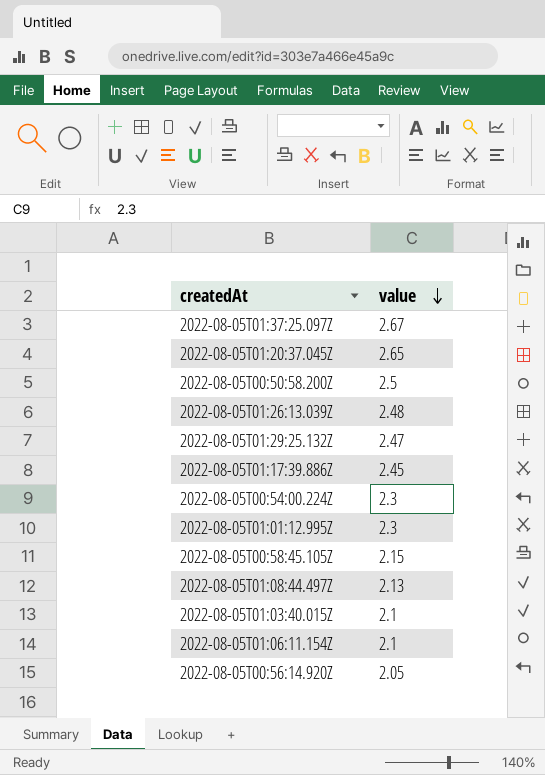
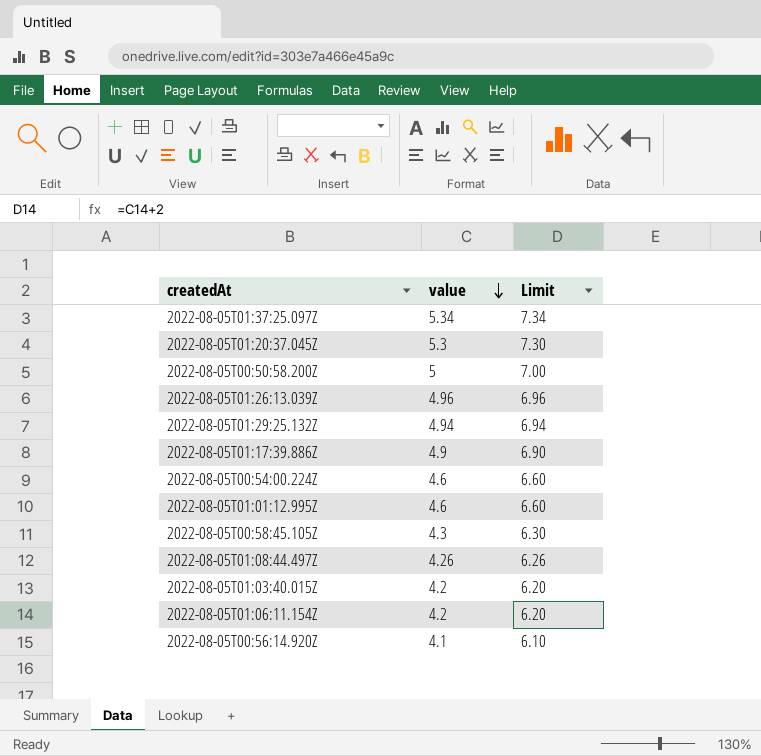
column Limit | formula: none -> [value] + 2
2022-08-05T01:37:25.097Z | value: 2.67 -> 5.34
2022-08-05T01:20:37.045Z | value: 2.65 -> 5.3
2022-08-05T00:50:58.200Z | value: 2.5 -> 5
2022-08-05T01:26:13.039Z | value: 2.48 -> 4.96
2022-08-05T01:29:25.132Z | value: 2.47 -> 4.94
2022-08-05T01:17:39.886Z | value: 2.45 -> 4.9
2022-08-05T00:54:00.224Z | value: 2.3 -> 4.6
2022-08-05T01:01:12.995Z | value: 2.3 -> 4.6
2022-08-05T00:58:45.105Z | value: 2.15 -> 4.3
2022-08-05T01:08:44.497Z | value: 2.13 -> 4.26
2022-08-05T01:03:40.015Z | value: 2.1 -> 4.2
2022-08-05T01:06:11.154Z | value: 2.1 -> 4.2
2022-08-05T00:56:14.920Z | value: 2.05 -> 4.1

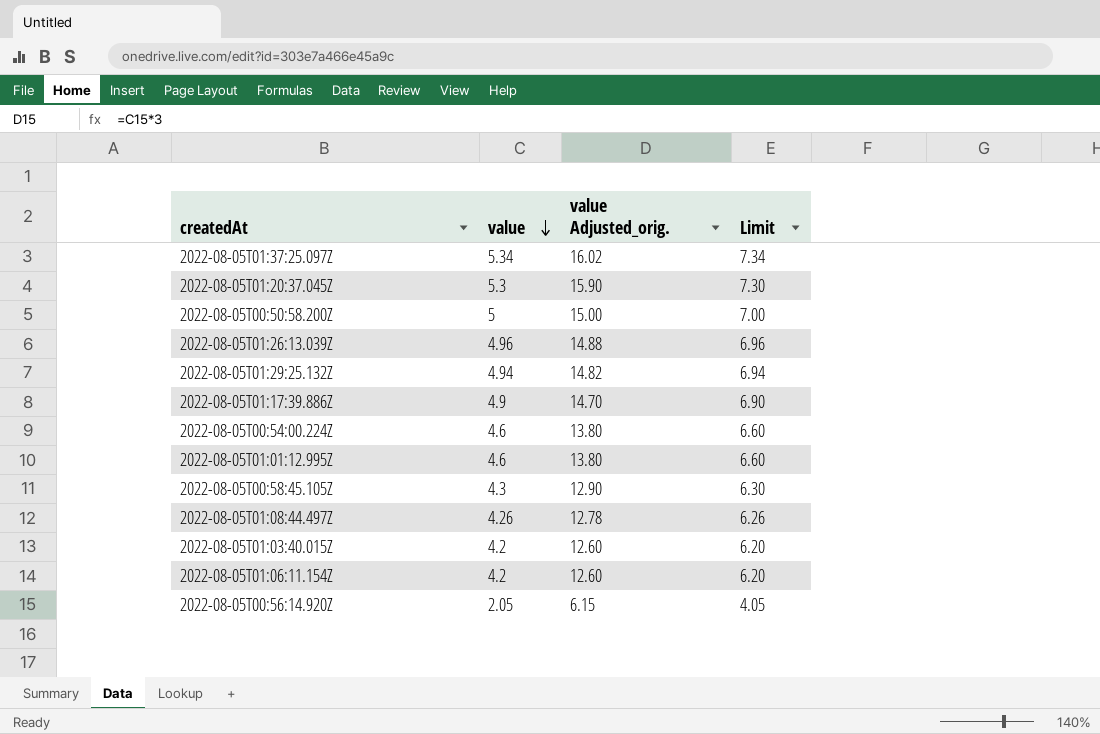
column value Adjusted_orig. | formula: none -> [value] * 3
2022-08-05T00:56:14.920Z | value: 4.1 -> 2.05
2022-08-05T00:56:14.920Z | Limit: 6.10 -> 4.05

